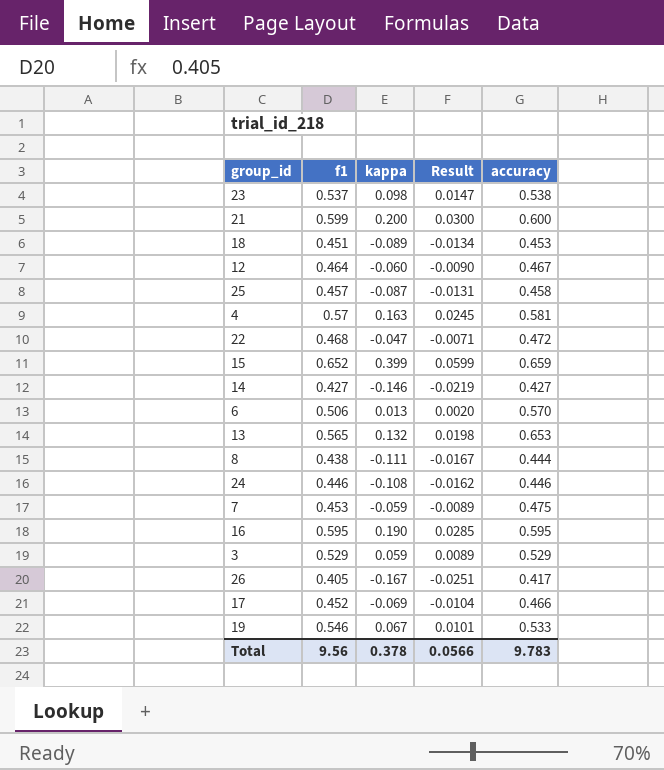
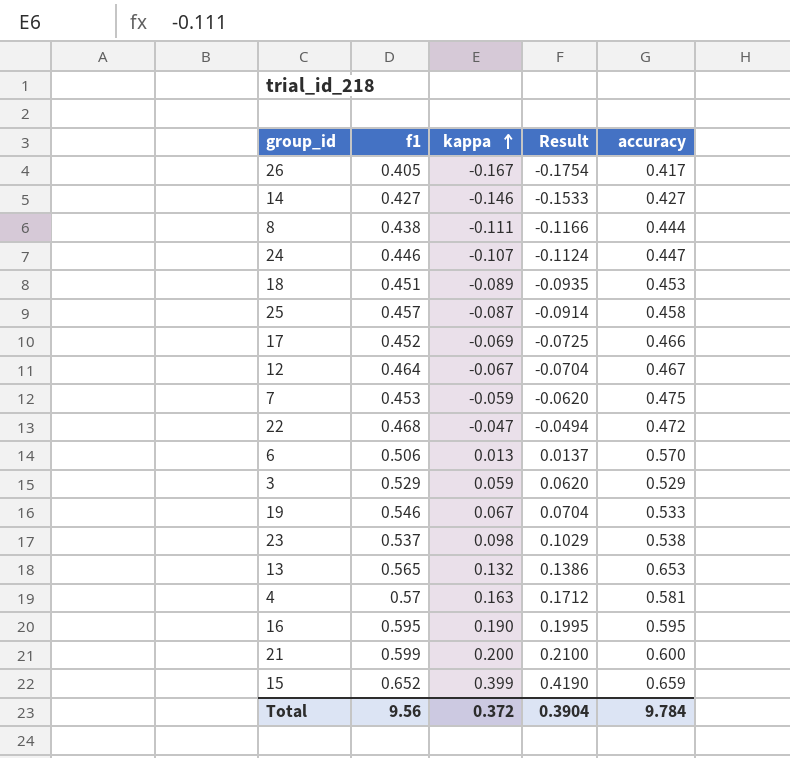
row order: none -> kappa ascending
column Result | formula: [kappa] * 0.15 -> [kappa] * 1.05
24 | kappa: -0.108 -> -0.107
24 | accuracy: 0.446 -> 0.447
12 | kappa: -0.060 -> -0.067
Total | kappa: 0.378 -> 0.372
Total | Result: 0.0566 -> 0.3904
Total | accuracy: 9.783 -> 9.784

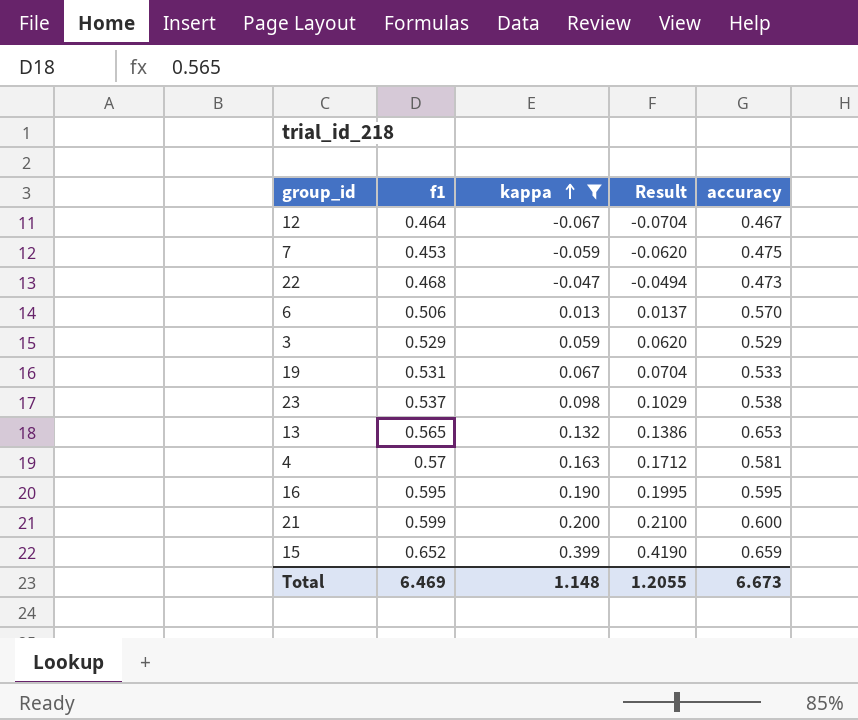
filter: none -> kappa >= -0.067
22 | accuracy: 0.472 -> 0.473
19 | f1: 0.546 -> 0.531
Total | f1: 9.56 -> 6.469
Total | kappa: 0.372 -> 1.148
Total | Result: 0.3904 -> 1.2055
Total | accuracy: 9.784 -> 6.673

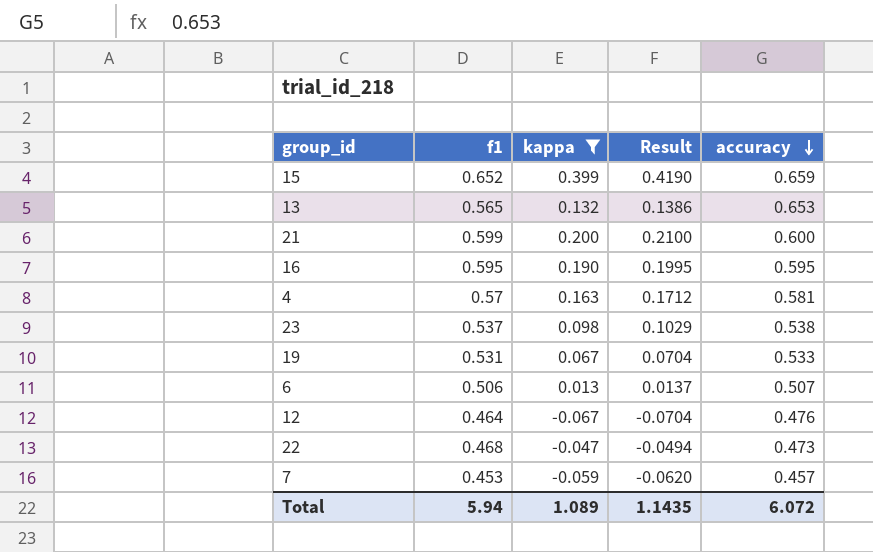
row order: kappa ascending -> accuracy descending
row 3: 0.529 | 0.059 | 0.0620 | 0.529 -> none
6 | accuracy: 0.570 -> 0.507
12 | accuracy: 0.467 -> 0.476
7 | accuracy: 0.475 -> 0.457
Total | f1: 6.469 -> 5.94
Total | kappa: 1.148 -> 1.089
Total | Result: 1.2055 -> 1.1435
Total | accuracy: 6.673 -> 6.072

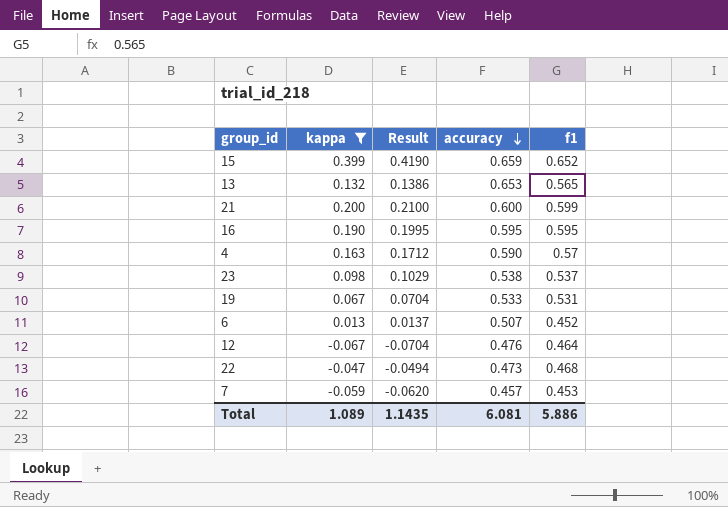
column f1 | position: 2 -> 5
4 | accuracy: 0.581 -> 0.590
6 | f1: 0.506 -> 0.452
Total | accuracy: 6.072 -> 6.081
Total | f1: 5.94 -> 5.886

